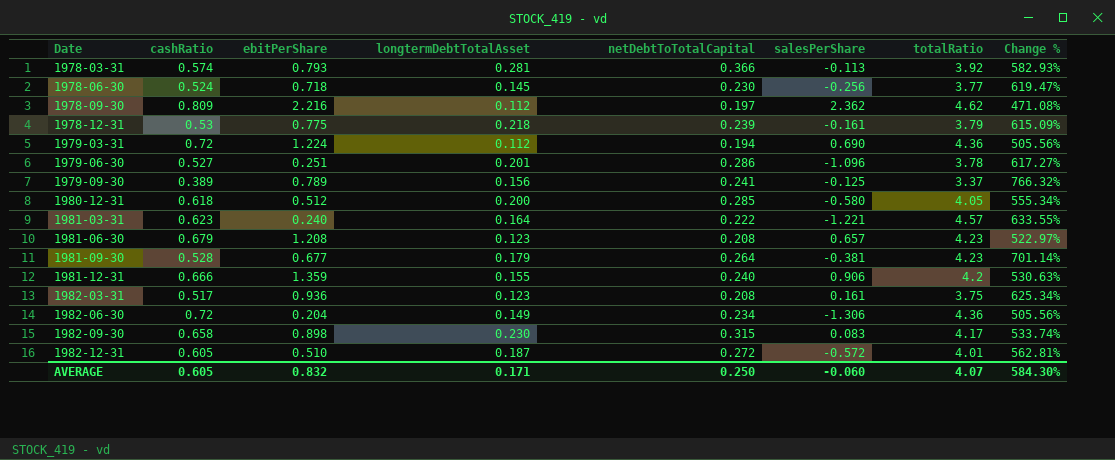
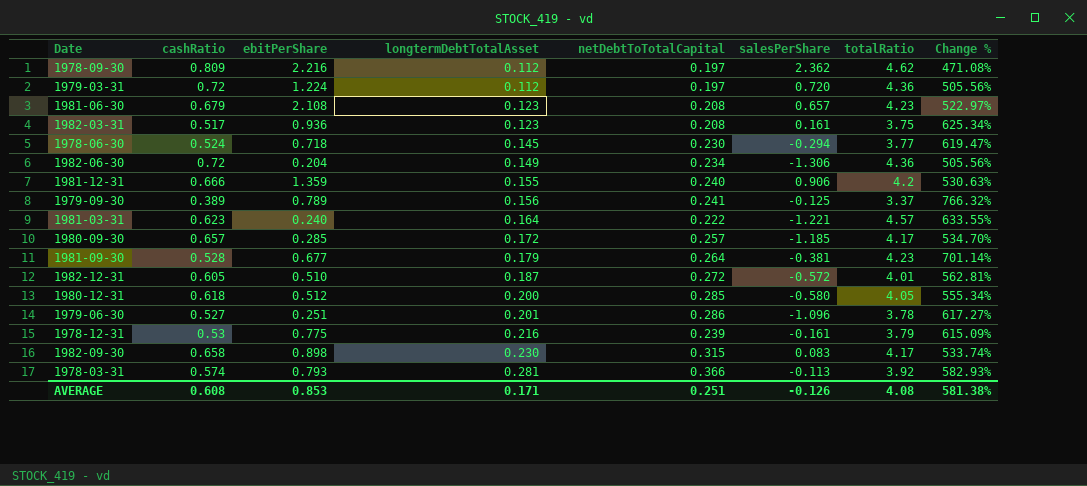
row order: Date ascending -> longtermDebtTotalAsset ascending
1979-03-31 | netDebtToTotalCapital: 0.194 -> 0.197
1979-03-31 | salesPerShare: 0.690 -> 0.720
1981-06-30 | ebitPerShare: 1.208 -> 2.108
1978-06-30 | salesPerShare: -0.256 -> -0.294
row 1980-09-30: none -> 0.657 | 0.285 | 0.172 | 0.257 | -1.185 | 4.17 | 534.70%
1978-12-31 | longtermDebtTotalAsset: 0.218 -> 0.216
AVERAGE | cashRatio: 0.605 -> 0.608
AVERAGE | ebitPerShare: 0.832 -> 0.853
AVERAGE | netDebtToTotalCapital: 0.250 -> 0.251
AVERAGE | salesPerShare: -0.060 -> -0.126
AVERAGE | totalRatio: 4.07 -> 4.08
AVERAGE | Change %: 584.30% -> 581.38%

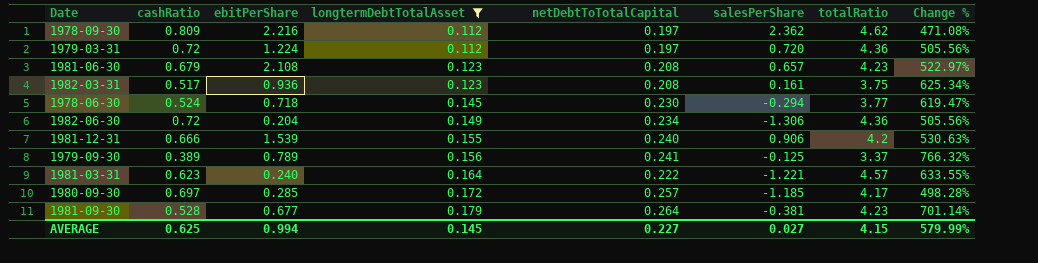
filter: none -> longtermDebtTotalAsset <= 0.179
1981-12-31 | ebitPerShare: 1.359 -> 1.539
1980-09-30 | cashRatio: 0.657 -> 0.697
1980-09-30 | Change %: 534.70% -> 498.28%
AVERAGE | cashRatio: 0.608 -> 0.625
AVERAGE | ebitPerShare: 0.853 -> 0.994
AVERAGE | longtermDebtTotalAsset: 0.171 -> 0.145
AVERAGE | netDebtToTotalCapital: 0.251 -> 0.227
AVERAGE | salesPerShare: -0.126 -> 0.027
AVERAGE | totalRatio: 4.08 -> 4.15
AVERAGE | Change %: 581.38% -> 579.99%

